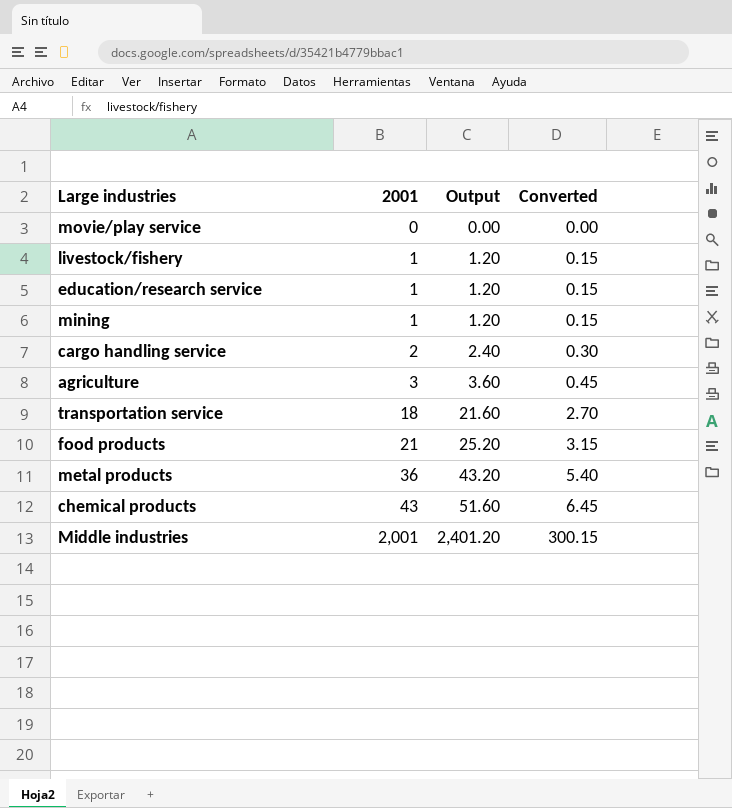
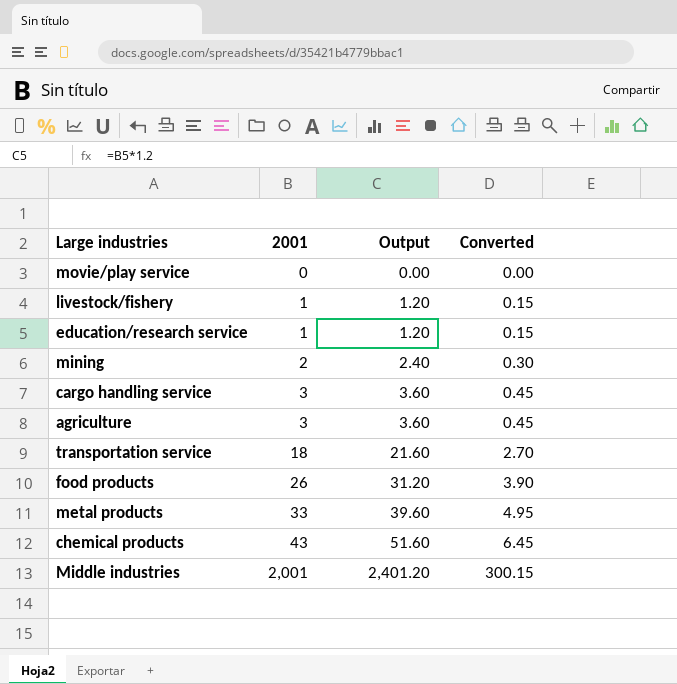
mining | 2001: 1 -> 2
mining | Output: 1.20 -> 2.40
mining | Converted: 0.15 -> 0.30
cargo handling service | 2001: 2 -> 3
cargo handling service | Output: 2.40 -> 3.60
cargo handling service | Converted: 0.30 -> 0.45
food products | 2001: 21 -> 26
food products | Output: 25.20 -> 31.20
food products | Converted: 3.15 -> 3.90
metal products | 2001: 36 -> 33
metal products | Output: 43.20 -> 39.60
metal products | Converted: 5.40 -> 4.95

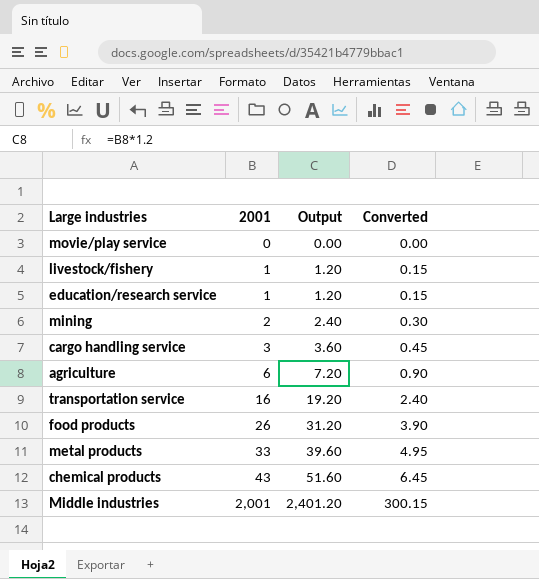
agriculture | 2001: 3 -> 6
agriculture | Output: 3.60 -> 7.20
agriculture | Converted: 0.45 -> 0.90
transportation service | 2001: 18 -> 16
transportation service | Output: 21.60 -> 19.20
transportation service | Converted: 2.70 -> 2.40

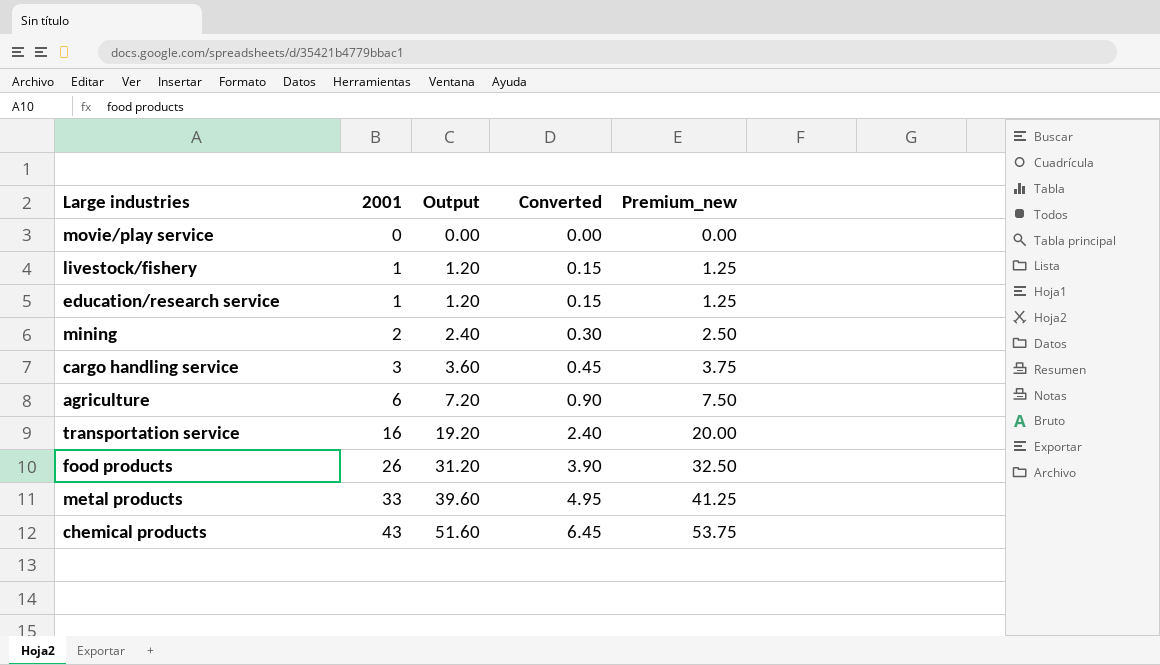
column Premium_new | formula: none -> [2001] * 1.25
row Middle industries: 2,001 | 2,401.20 | 300.15 -> none

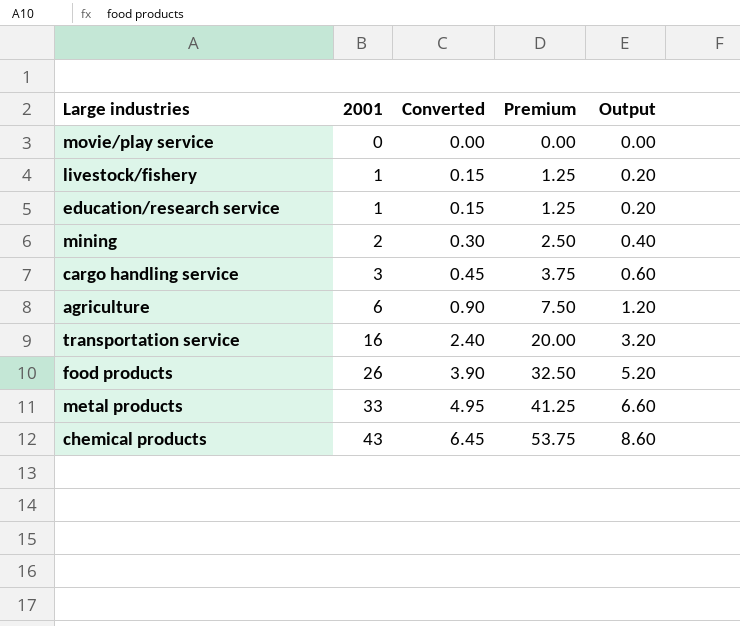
column name: Premium_new -> Premium
column Output | formula: [2001] * 1.2 -> [2001] * 0.2
column Output | position: 3 -> 5

